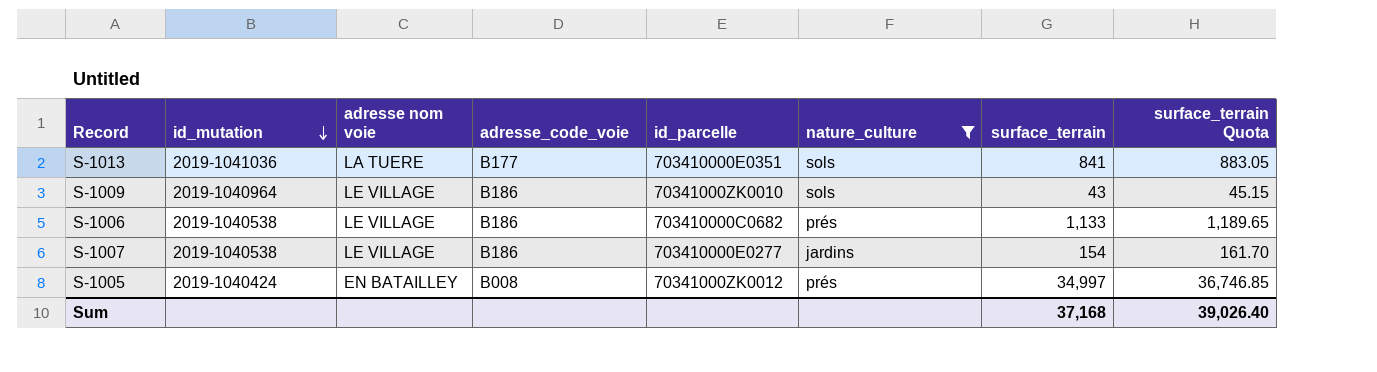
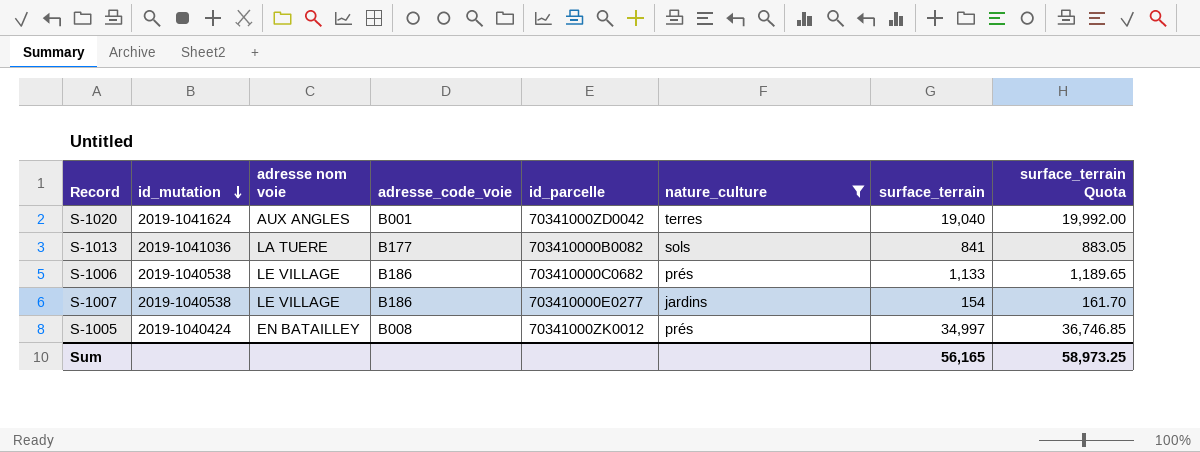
row S-1009: 2019-1040964 | LE VILLAGE | B186 | 70341000ZK0010 | sols | 43 | 45.15 -> none
row S-1020: none -> 2019-1041624 | AUX ANGLES | B001 | 70341000ZD0042 | terres | 19,040 | 19,992.00
S-1013 | id_parcelle: 703410000E0351 -> 703410000B0082
Sum | surface_terrain: 37,168 -> 56,165
Sum | surface_terrain Quota: 39,026.40 -> 58,973.25

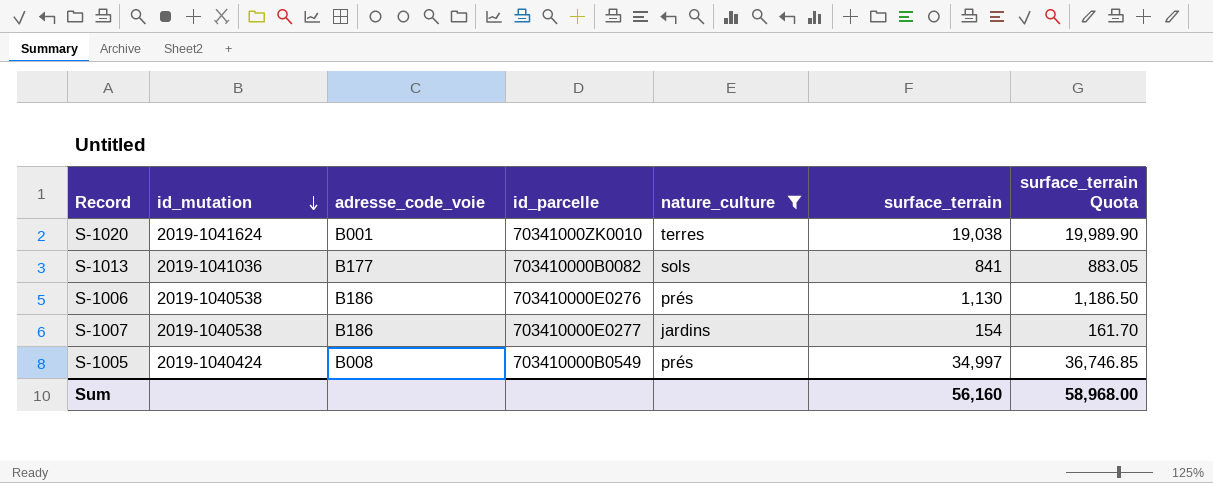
column adresse nom voie | position: 3 -> none
S-1020 | id_parcelle: 70341000ZD0042 -> 70341000ZK0010
S-1020 | surface_terrain: 19,040 -> 19,038
S-1020 | surface_terrain Quota: 19,992.00 -> 19,989.90
S-1006 | id_parcelle: 703410000C0682 -> 703410000E0276
S-1006 | surface_terrain: 1,133 -> 1,130
S-1006 | surface_terrain Quota: 1,189.65 -> 1,186.50
S-1005 | id_parcelle: 70341000ZK0012 -> 703410000B0549
Sum | surface_terrain: 56,165 -> 56,160
Sum | surface_terrain Quota: 58,973.25 -> 58,968.00

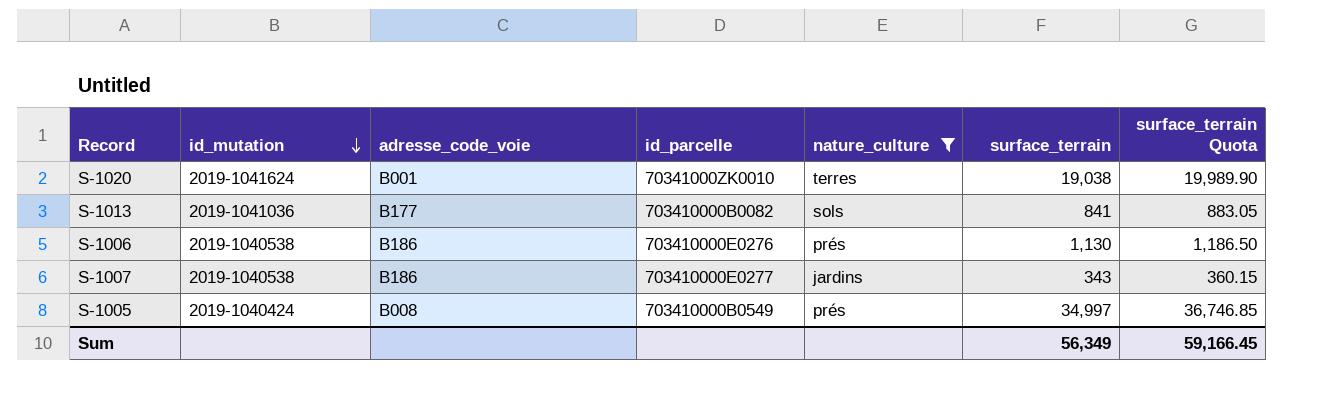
S-1007 | surface_terrain: 154 -> 343
S-1007 | surface_terrain Quota: 161.70 -> 360.15
Sum | surface_terrain: 56,160 -> 56,349
Sum | surface_terrain Quota: 58,968.00 -> 59,166.45

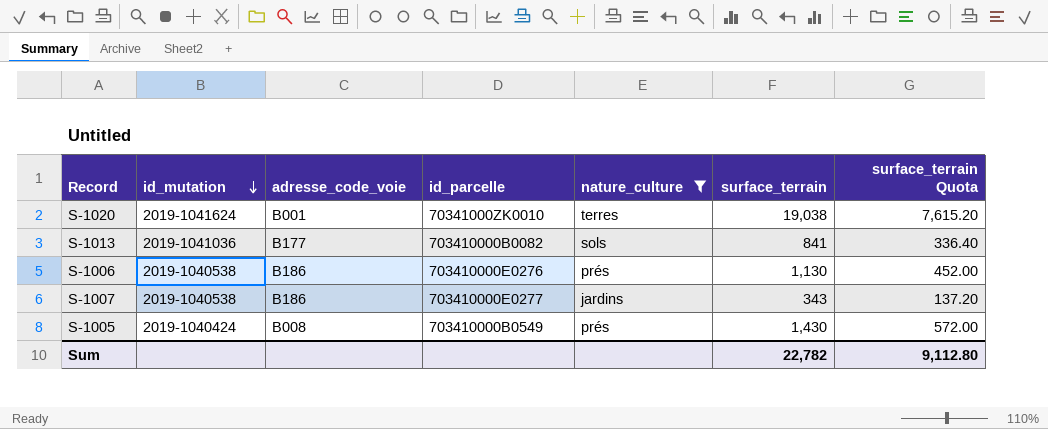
column surface_terrain Quota | formula: [surface_terrain] * 1.05 -> [surface_terrain] * 0.4
S-1005 | surface_terrain: 34,997 -> 1,430
Sum | surface_terrain: 56,349 -> 22,782
Sum | surface_terrain Quota: 59,166.45 -> 9,112.80

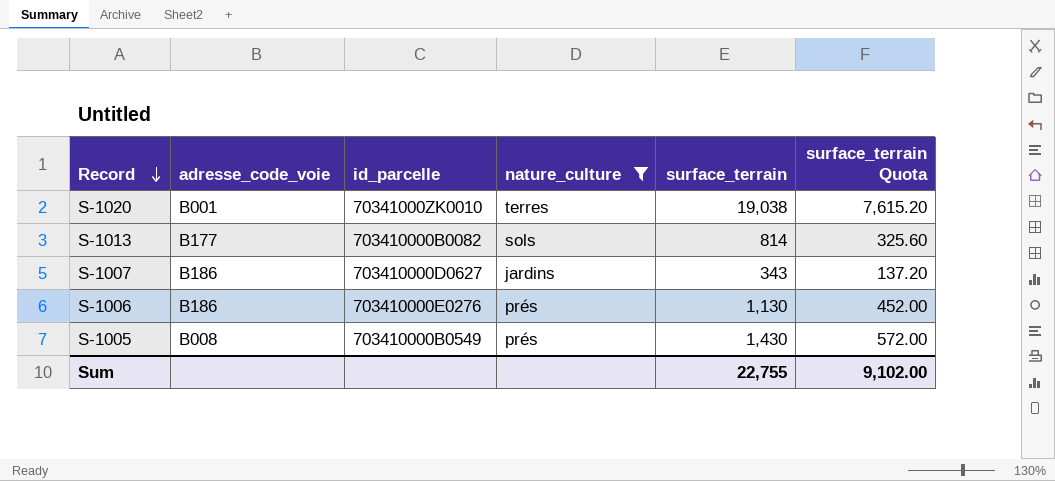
row order: id_mutation descending -> Record descending
column id_mutation | position: 2 -> none
S-1013 | surface_terrain: 841 -> 814
S-1013 | surface_terrain Quota: 336.40 -> 325.60
S-1007 | id_parcelle: 703410000E0277 -> 703410000D0627
Sum | surface_terrain: 22,782 -> 22,755
Sum | surface_terrain Quota: 9,112.80 -> 9,102.00

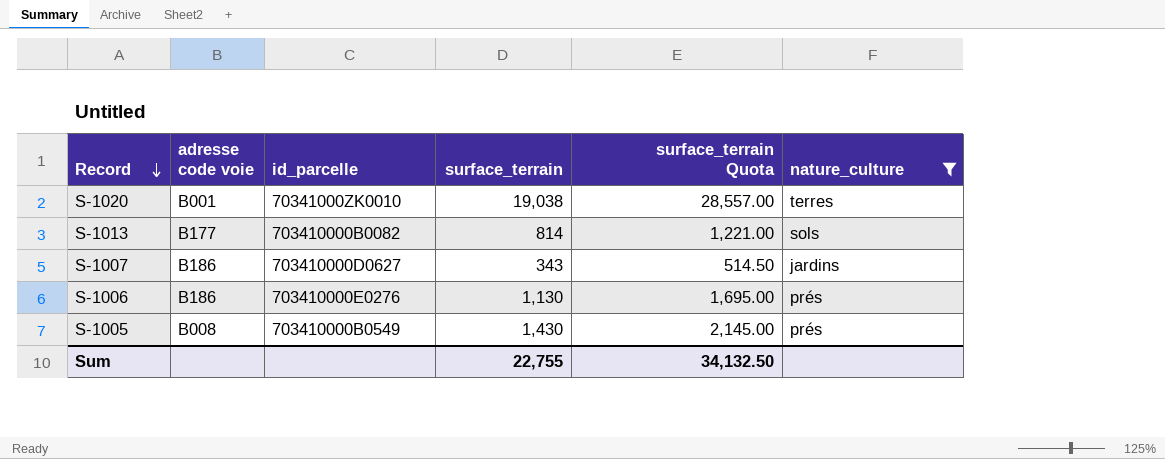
column name: adresse_code_voie -> adresse code voie
column surface_terrain Quota | formula: [surface_terrain] * 0.4 -> [surface_terrain] * 1.5
column nature_culture | position: 4 -> 6
Sum | surface_terrain Quota: 9,102.00 -> 34,132.50

